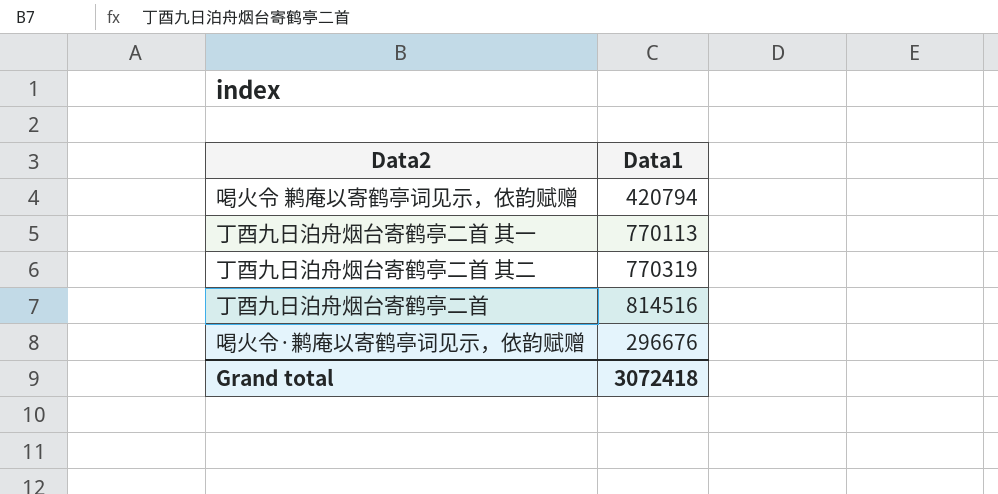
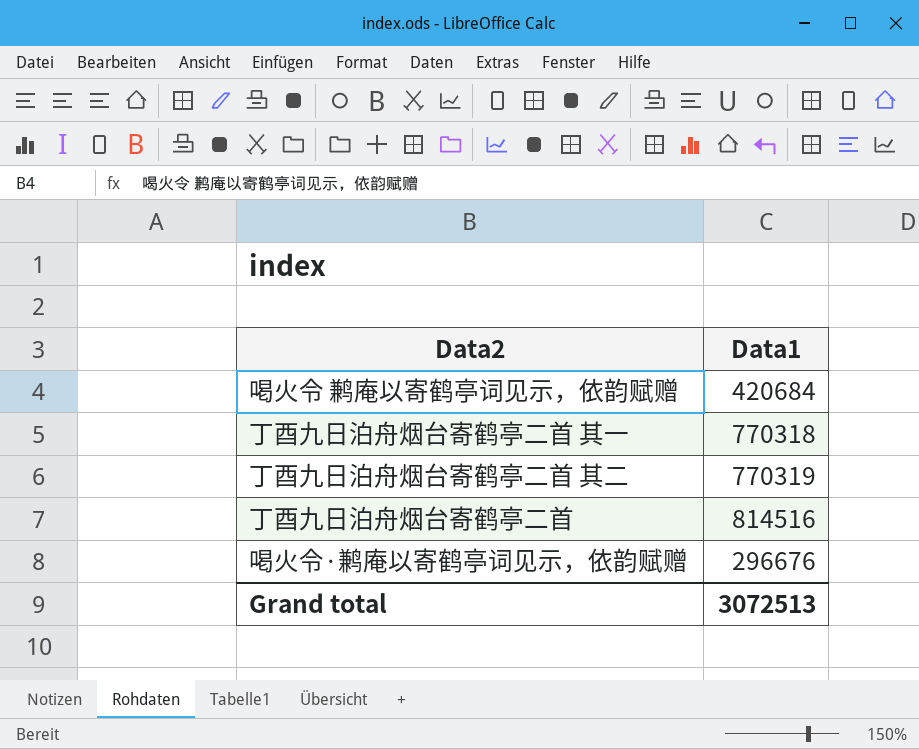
喝火令 鹣庵以寄鹤亭词见示，依韵赋赠 | Data1: 420794 -> 420684
丁酉九日泊舟烟台寄鹤亭二首 其一 | Data1: 770113 -> 770318
Grand total | Data1: 3072418 -> 3072513

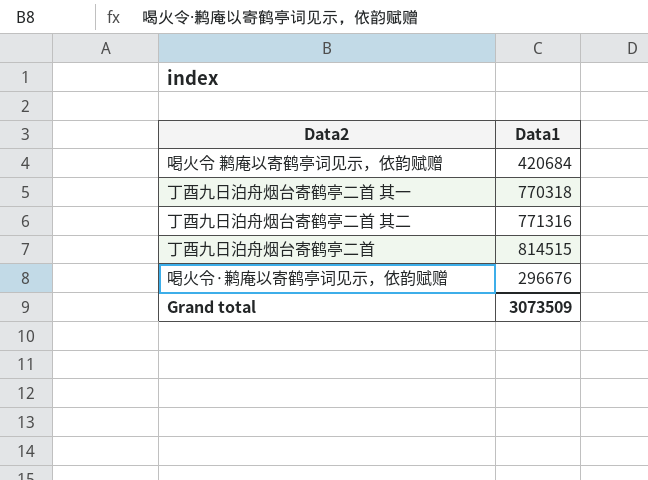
丁酉九日泊舟烟台寄鹤亭二首 其二 | Data1: 770319 -> 771316
丁酉九日泊舟烟台寄鹤亭二首 | Data1: 814516 -> 814515
Grand total | Data1: 3072513 -> 3073509

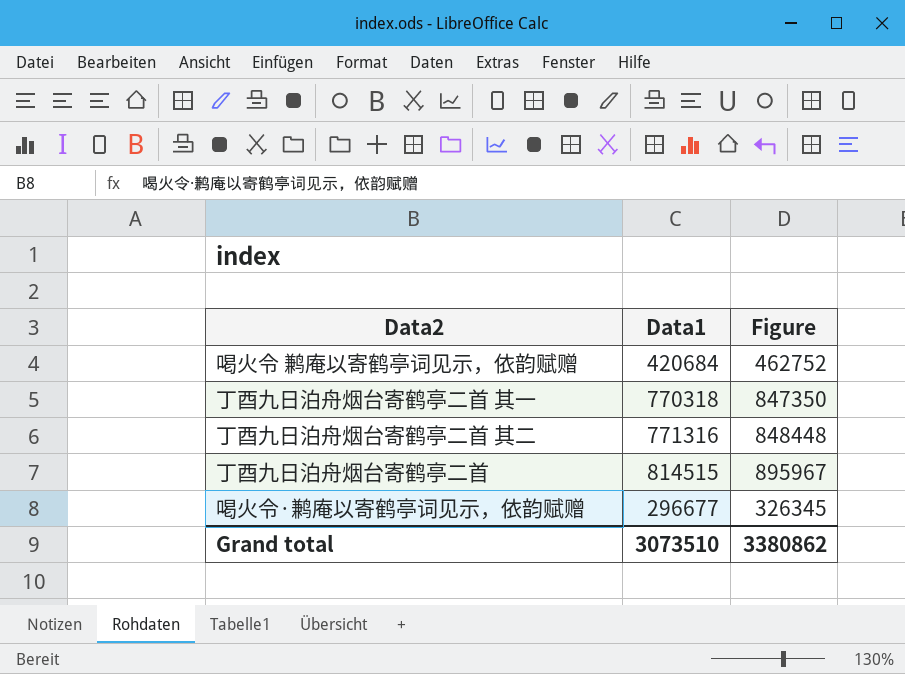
column Figure | formula: none -> [Data1] * 1.1
喝火令·鹣庵以寄鹤亭词见示，依韵赋赠 | Data1: 296676 -> 296677
Grand total | Data1: 3073509 -> 3073510

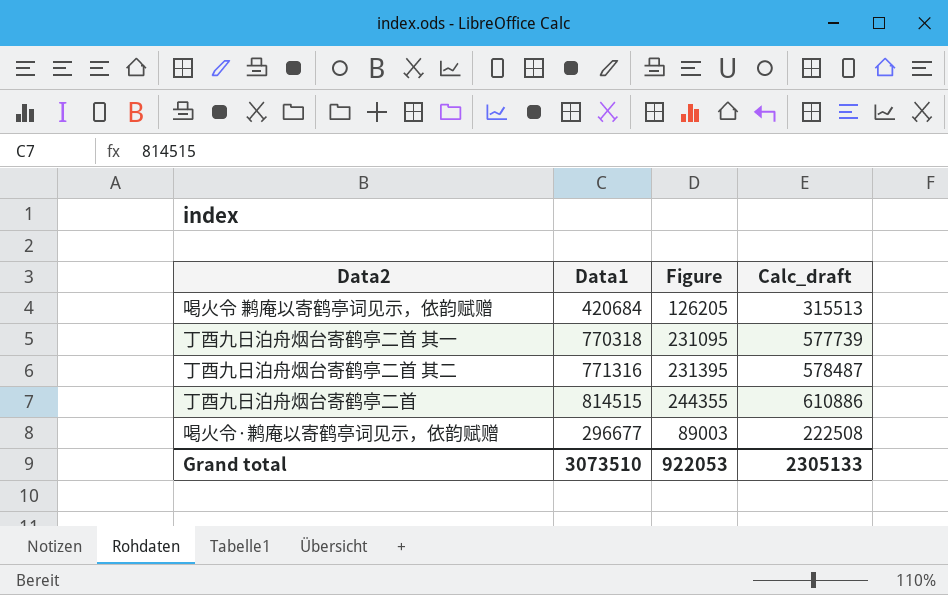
column Figure | formula: [Data1] * 1.1 -> [Data1] * 0.3
column Calc_draft | formula: none -> [Data1] * 0.75
Grand total | Figure: 3380862 -> 922053

